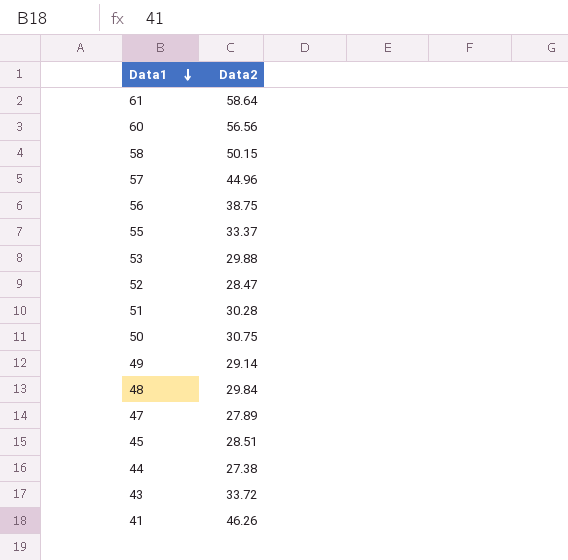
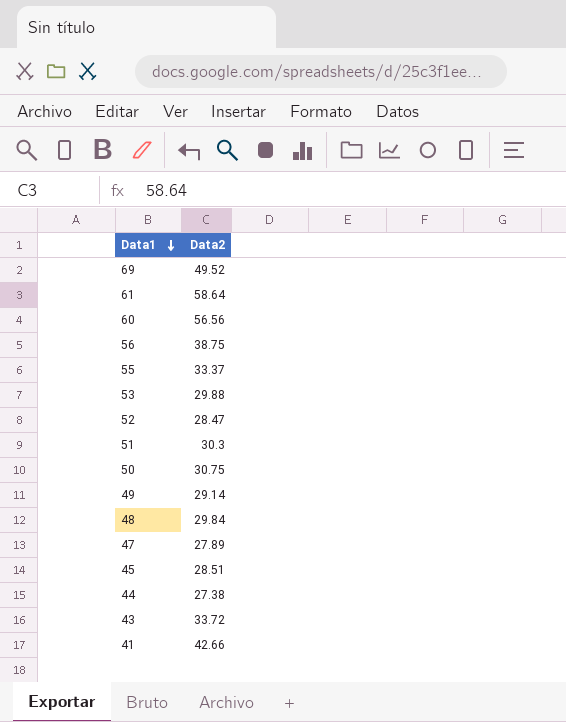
row 58: 50.15 -> none
row 57: 44.96 -> none
row 69: none -> 49.52
51 | Data2: 30.28 -> 30.3
41 | Data2: 46.26 -> 42.66

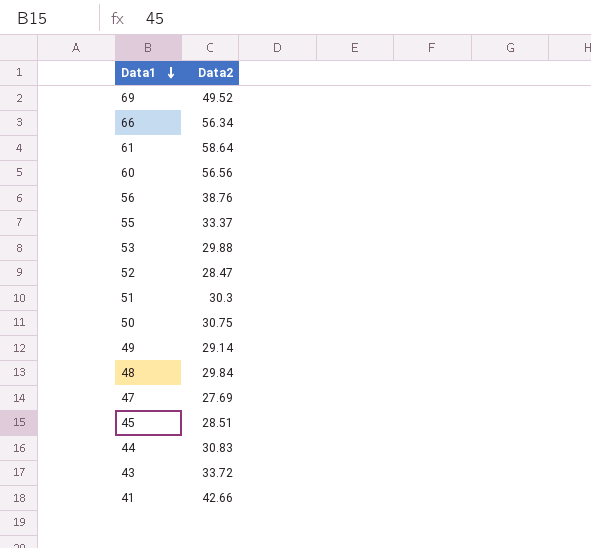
row 66: none -> 56.34
56 | Data2: 38.75 -> 38.76
47 | Data2: 27.89 -> 27.69
44 | Data2: 27.38 -> 30.83

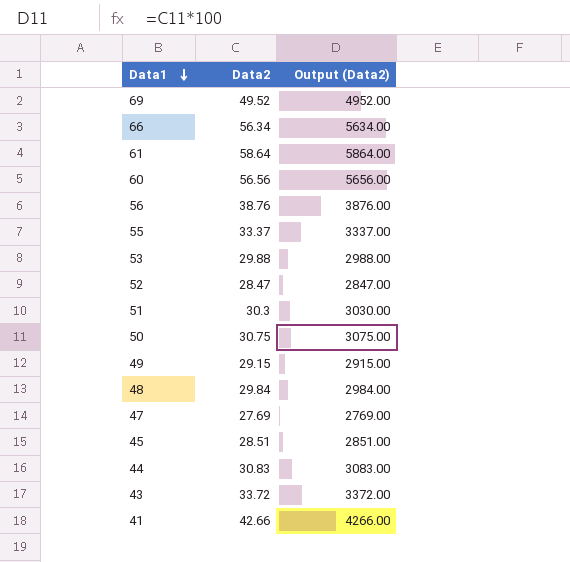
column Output (Data2) | formula: none -> [Data2] * 100
49 | Data2: 29.14 -> 29.15

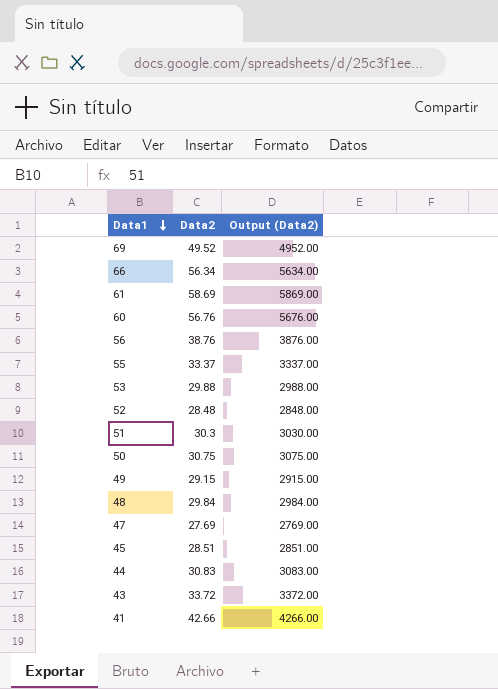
61 | Data2: 58.64 -> 58.69
61 | Output (Data2): 5864.00 -> 5869.00
60 | Data2: 56.56 -> 56.76
60 | Output (Data2): 5656.00 -> 5676.00
52 | Data2: 28.47 -> 28.48
52 | Output (Data2): 2847.00 -> 2848.00

